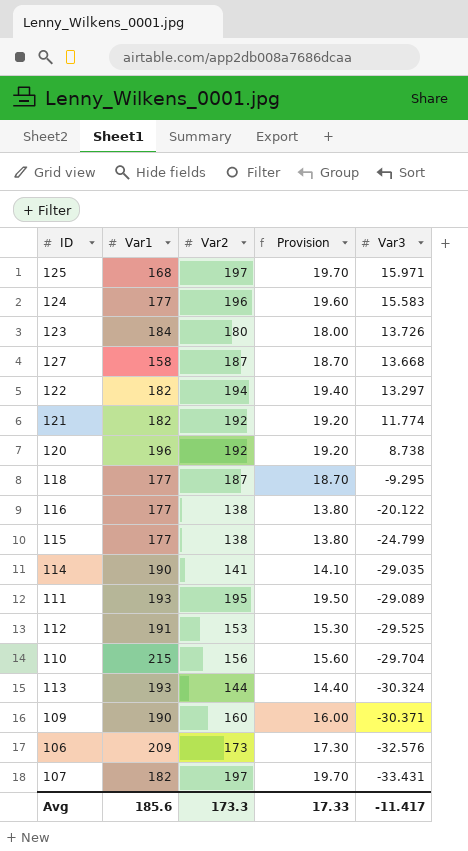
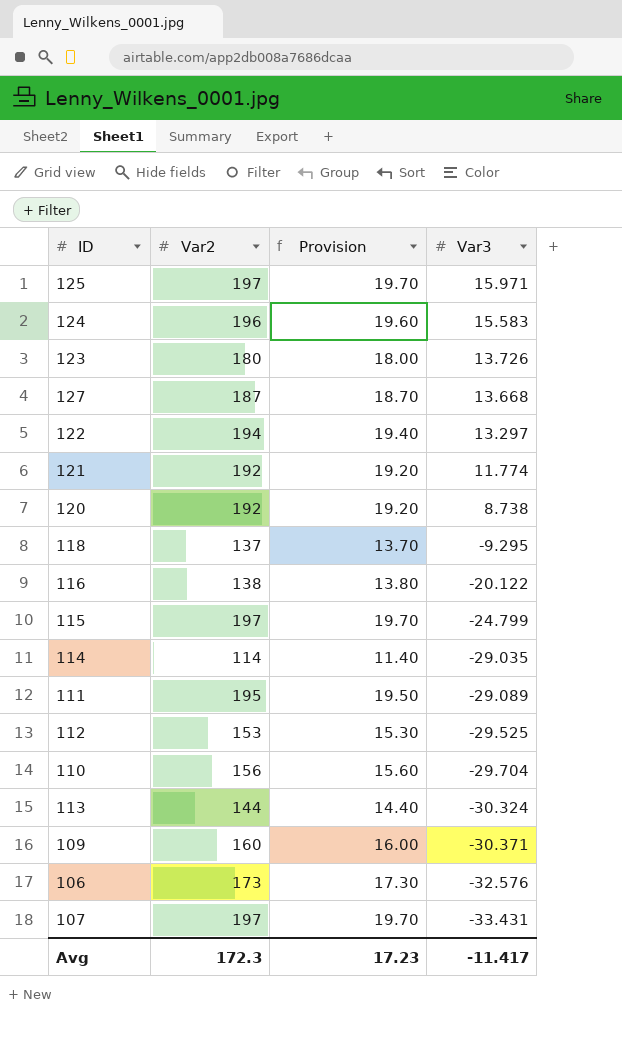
column Var1 | position: 2 -> none
118 | Var2: 187 -> 137
118 | Provision: 18.70 -> 13.70
115 | Var2: 138 -> 197
115 | Provision: 13.80 -> 19.70
114 | Var2: 141 -> 114
114 | Provision: 14.10 -> 11.40
Avg | Var2: 173.3 -> 172.3
Avg | Provision: 17.33 -> 17.23

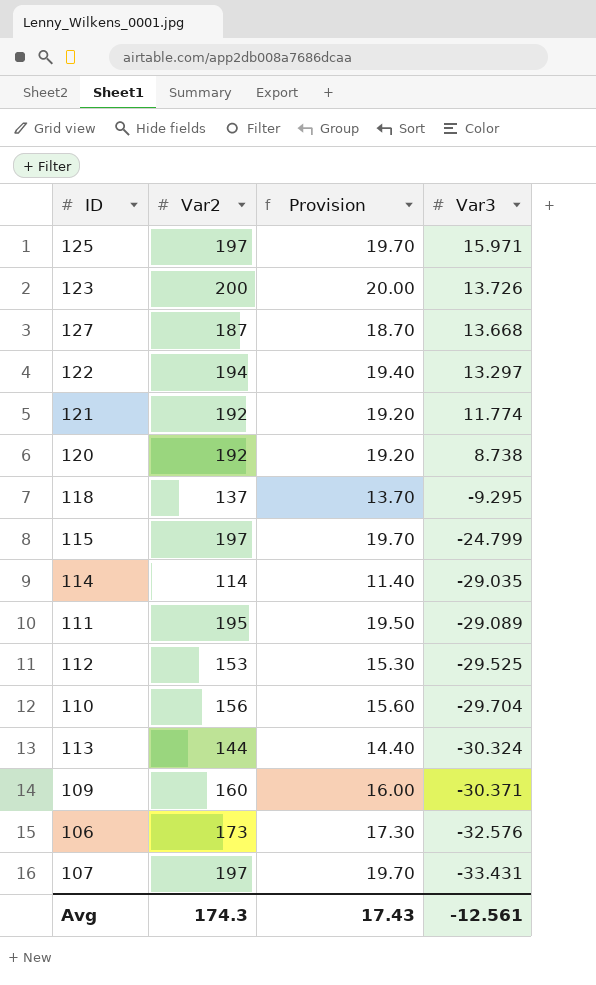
row 124: 196 | 19.60 | 15.583 -> none
row 116: 138 | 13.80 | -20.122 -> none
123 | Var2: 180 -> 200
123 | Provision: 18.00 -> 20.00
Avg | Var2: 172.3 -> 174.3
Avg | Provision: 17.23 -> 17.43
Avg | Var3: -11.417 -> -12.561

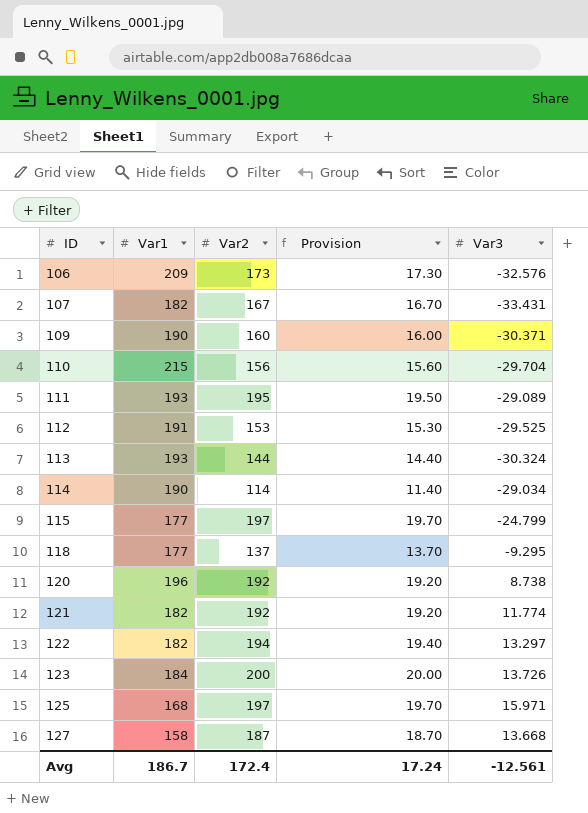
row order: Var3 descending -> ID ascending
column Var1 | position: none -> 2
107 | Var2: 197 -> 167
107 | Provision: 19.70 -> 16.70
114 | Var3: -29.035 -> -29.034
Avg | Var2: 174.3 -> 172.4
Avg | Provision: 17.43 -> 17.24

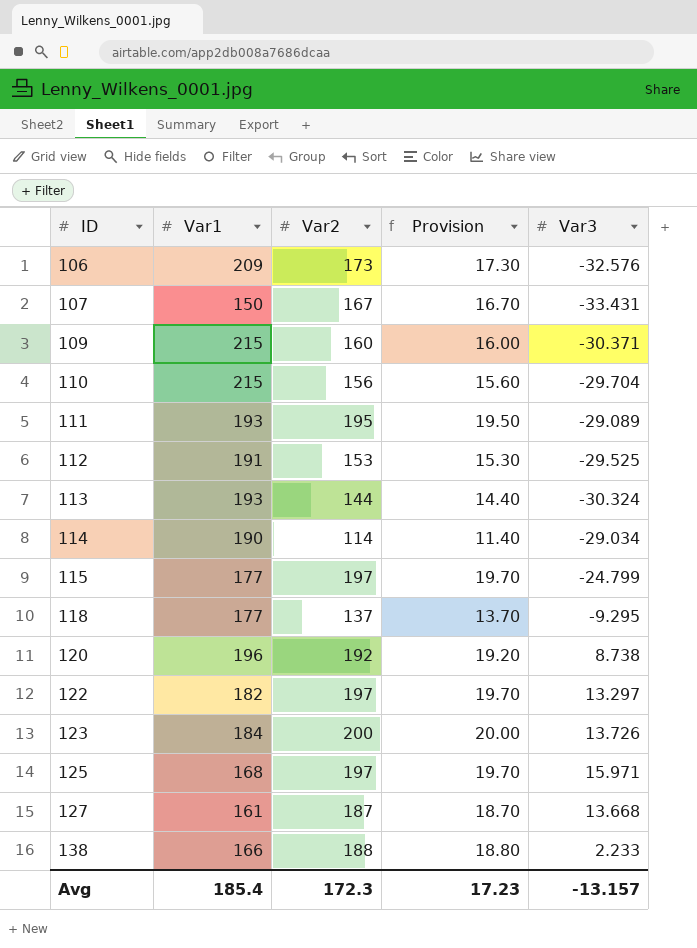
row 121: 182 | 192 | 19.20 | 11.774 -> none
107 | Var1: 182 -> 150
109 | Var1: 190 -> 215
122 | Var2: 194 -> 197
122 | Provision: 19.40 -> 19.70
127 | Var1: 158 -> 161
row 138: none -> 166 | 188 | 18.80 | 2.233
Avg | Var1: 186.7 -> 185.4
Avg | Var2: 172.4 -> 172.3
Avg | Provision: 17.24 -> 17.23
Avg | Var3: -12.561 -> -13.157

